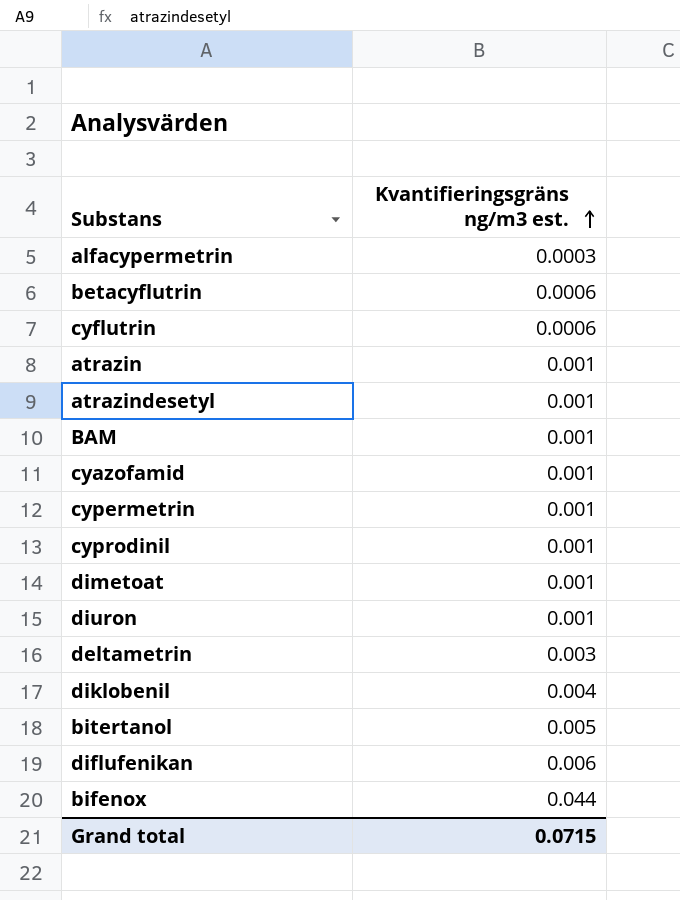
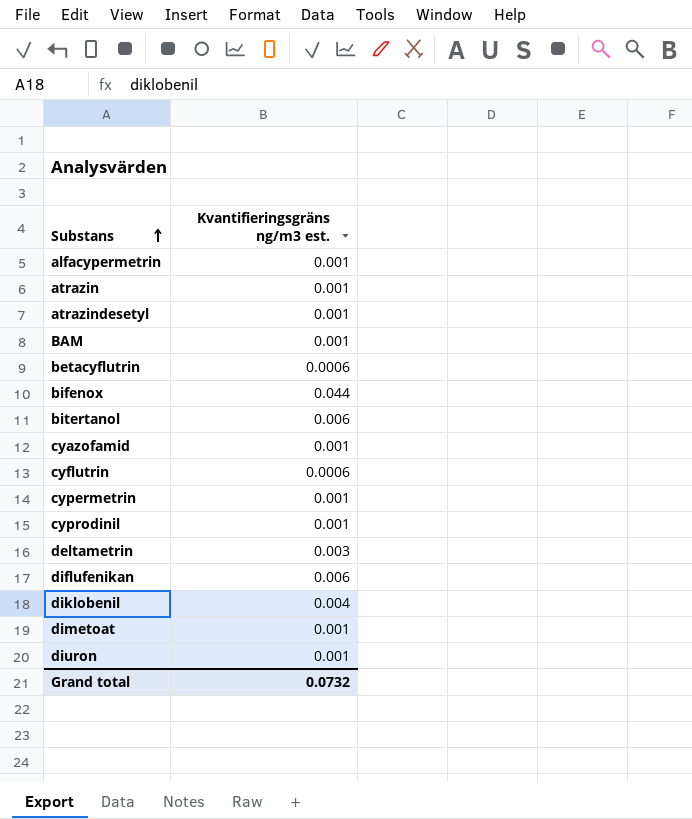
row order: Kvantifieringsgräns ng/m3 est. ascending -> Substans ascending
alfacypermetrin | Kvantifieringsgräns ng/m3 est.: 0.0003 -> 0.001
bitertanol | Kvantifieringsgräns ng/m3 est.: 0.005 -> 0.006
Grand total | Kvantifieringsgräns ng/m3 est.: 0.0715 -> 0.0732

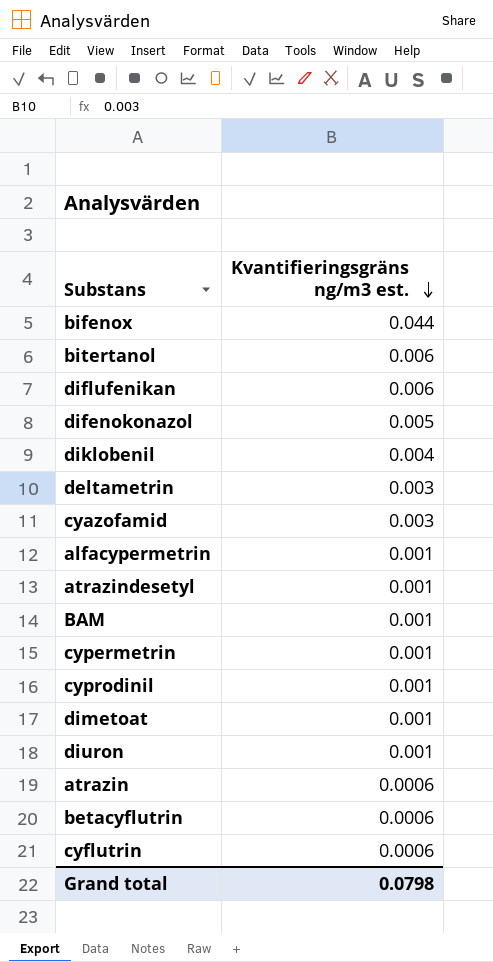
row order: Substans ascending -> Kvantifieringsgräns ng/m3 est. descending
row difenokonazol: none -> 0.005
cyazofamid | Kvantifieringsgräns ng/m3 est.: 0.001 -> 0.003
atrazin | Kvantifieringsgräns ng/m3 est.: 0.001 -> 0.0006
Grand total | Kvantifieringsgräns ng/m3 est.: 0.0732 -> 0.0798

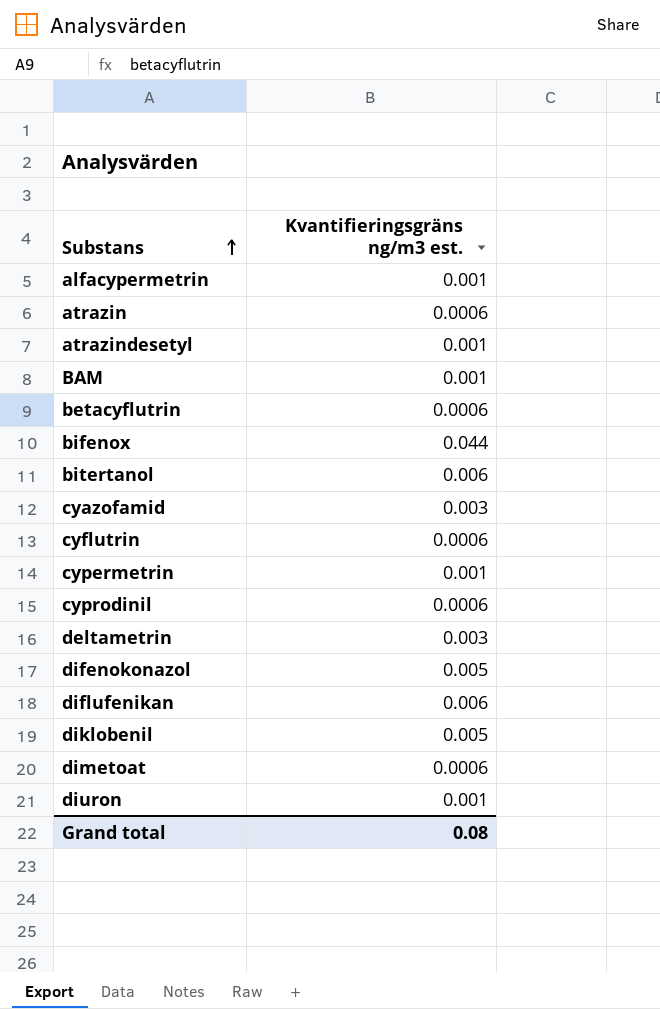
row order: Kvantifieringsgräns ng/m3 est. descending -> Substans ascending
cyprodinil | Kvantifieringsgräns ng/m3 est.: 0.001 -> 0.0006
diklobenil | Kvantifieringsgräns ng/m3 est.: 0.004 -> 0.005
dimetoat | Kvantifieringsgräns ng/m3 est.: 0.001 -> 0.0006
Grand total | Kvantifieringsgräns ng/m3 est.: 0.0798 -> 0.08

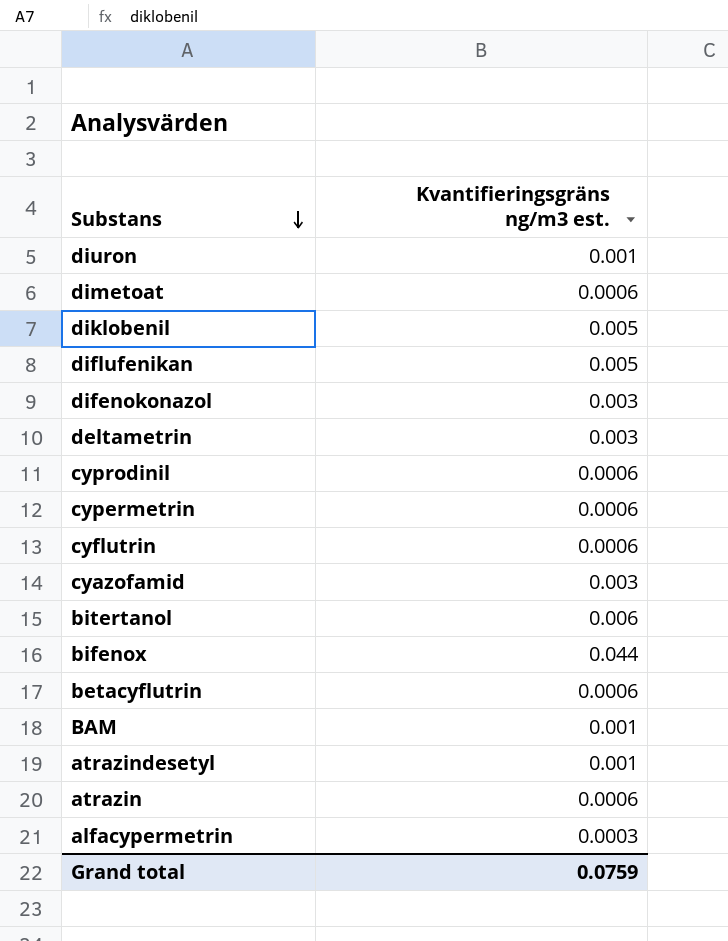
row order: Substans ascending -> Substans descending
diflufenikan | Kvantifieringsgräns ng/m3 est.: 0.006 -> 0.005
difenokonazol | Kvantifieringsgräns ng/m3 est.: 0.005 -> 0.003
cypermetrin | Kvantifieringsgräns ng/m3 est.: 0.001 -> 0.0006
alfacypermetrin | Kvantifieringsgräns ng/m3 est.: 0.001 -> 0.0003
Grand total | Kvantifieringsgräns ng/m3 est.: 0.08 -> 0.0759

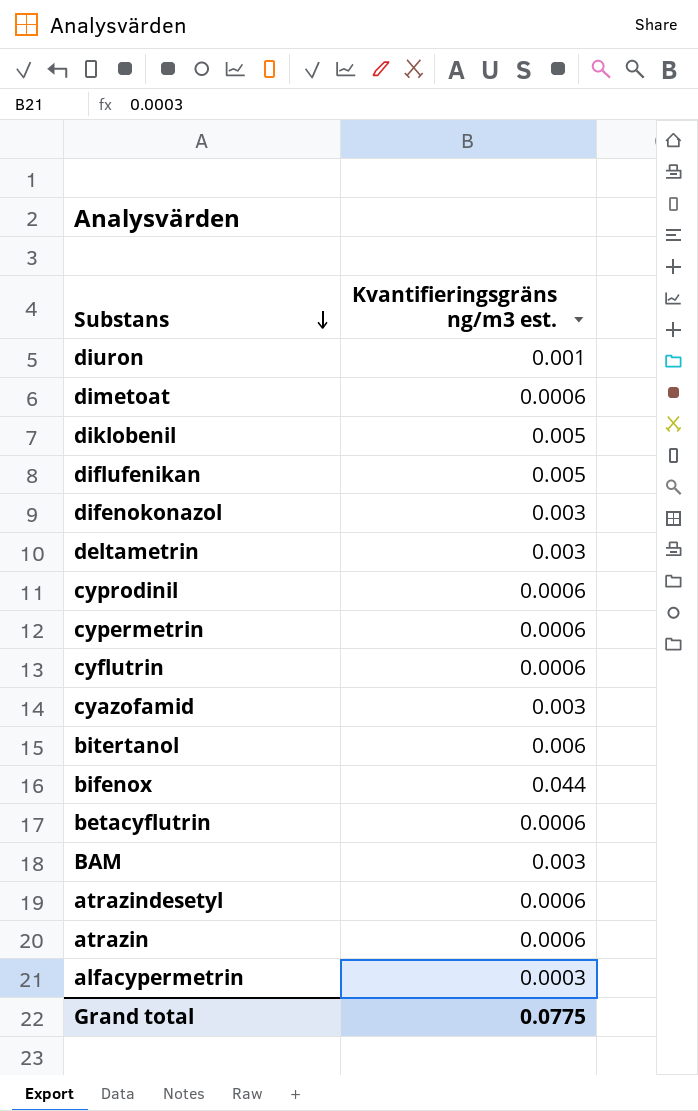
BAM | Kvantifieringsgräns ng/m3 est.: 0.001 -> 0.003
atrazindesetyl | Kvantifieringsgräns ng/m3 est.: 0.001 -> 0.0006
Grand total | Kvantifieringsgräns ng/m3 est.: 0.0759 -> 0.0775

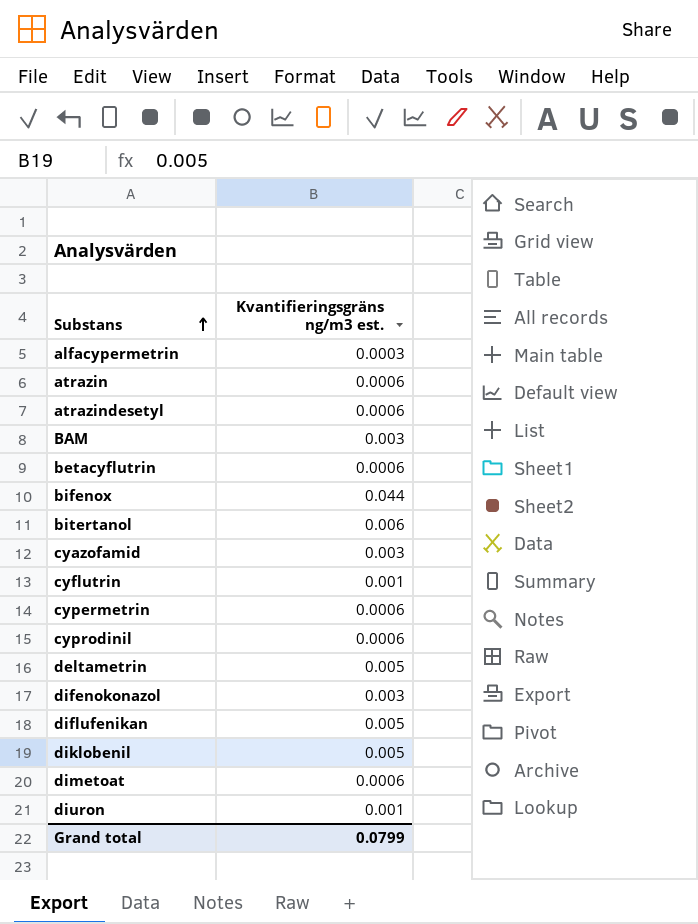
row order: Substans descending -> Substans ascending
cyflutrin | Kvantifieringsgräns ng/m3 est.: 0.0006 -> 0.001
deltametrin | Kvantifieringsgräns ng/m3 est.: 0.003 -> 0.005
Grand total | Kvantifieringsgräns ng/m3 est.: 0.0775 -> 0.0799

